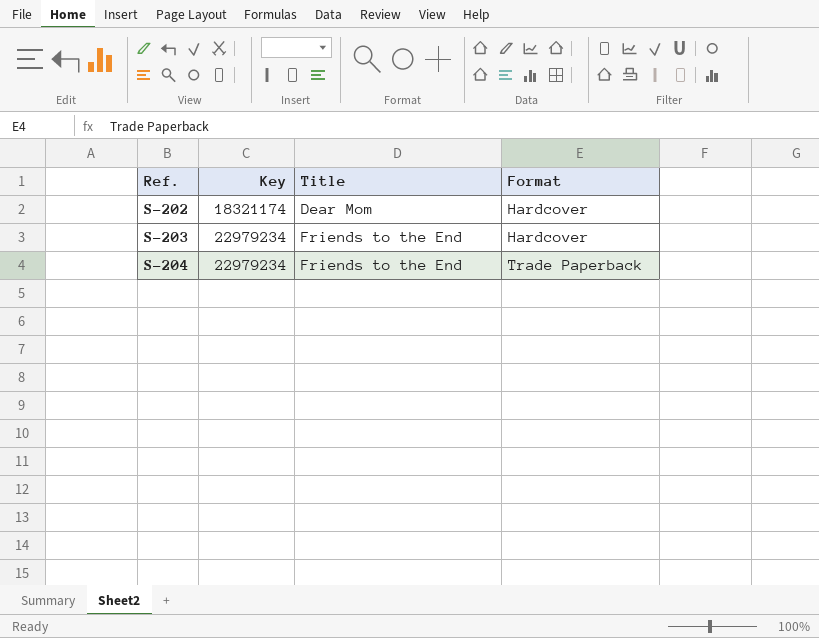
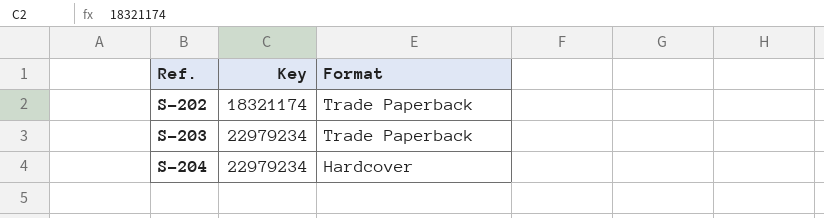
column Title | position: 3 -> none
S-202 | Format: Hardcover -> Trade Paperback
S-203 | Format: Hardcover -> Trade Paperback
S-204 | Format: Trade Paperback -> Hardcover

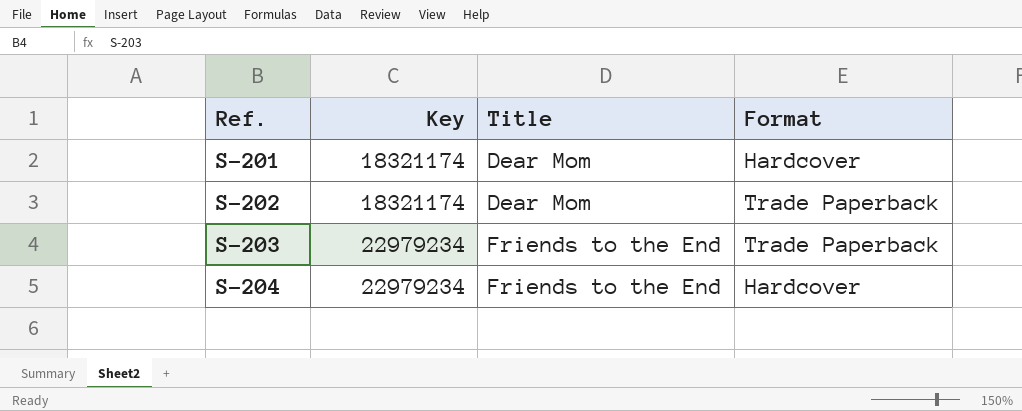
column Title | position: none -> 3
row S-201: none -> 18321174 | Dear Mom | Hardcover

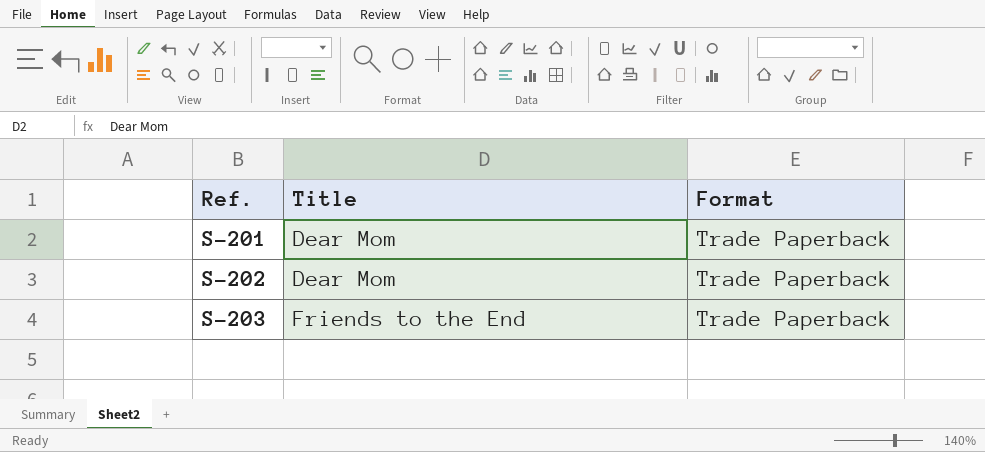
column Key | position: 2 -> none
row S-204: 22979234 | Friends to the End | Hardcover -> none
S-201 | Format: Hardcover -> Trade Paperback

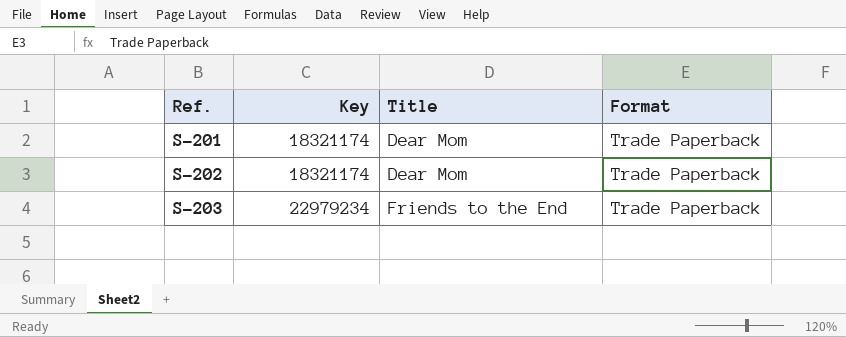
column Key | position: none -> 2

